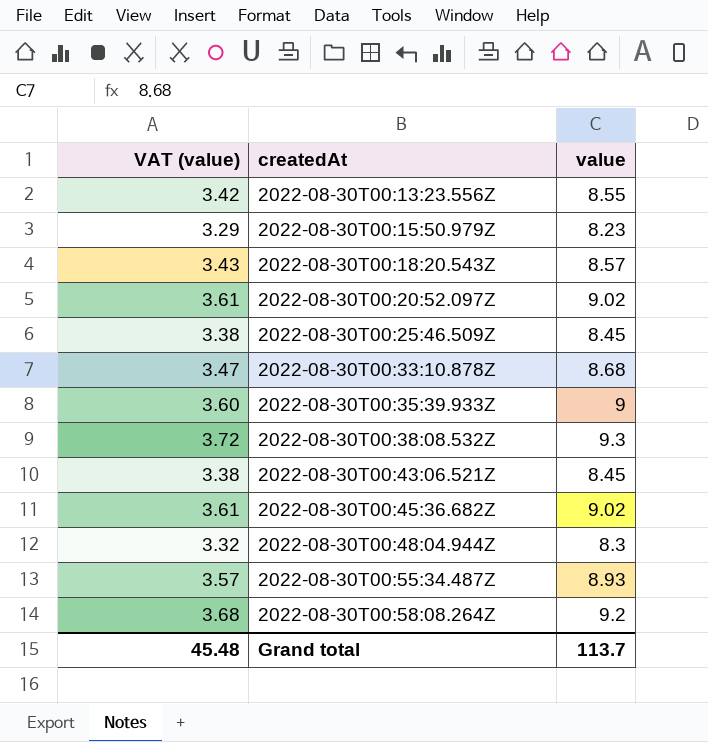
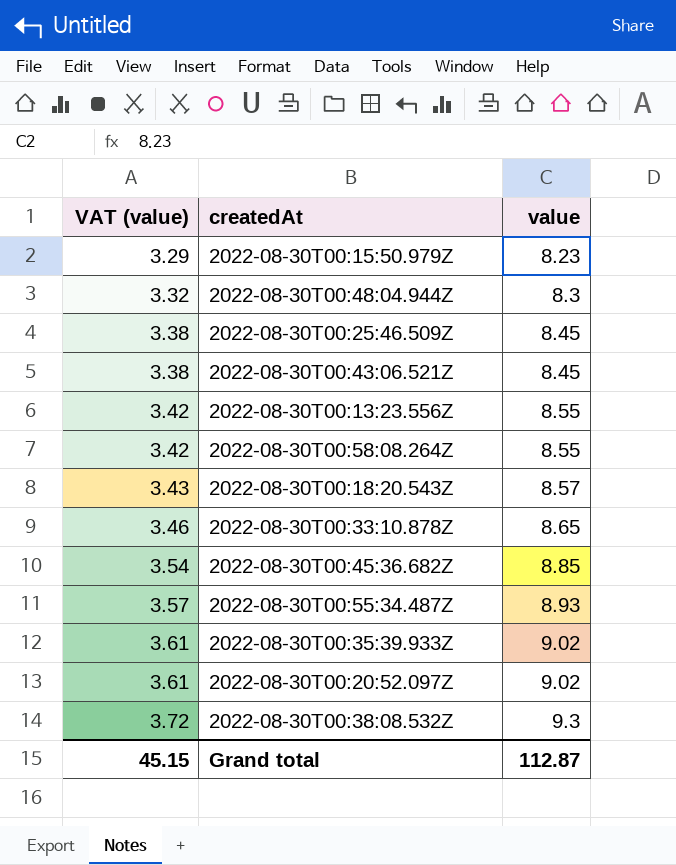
row order: createdAt ascending -> VAT (value) ascending
2022-08-30T00:58:08.264Z | VAT (value): 3.68 -> 3.42
2022-08-30T00:58:08.264Z | value: 9.2 -> 8.55
2022-08-30T00:33:10.878Z | VAT (value): 3.47 -> 3.46
2022-08-30T00:33:10.878Z | value: 8.68 -> 8.65
2022-08-30T00:45:36.682Z | VAT (value): 3.61 -> 3.54
2022-08-30T00:45:36.682Z | value: 9.02 -> 8.85
2022-08-30T00:35:39.933Z | VAT (value): 3.60 -> 3.61
2022-08-30T00:35:39.933Z | value: 9 -> 9.02
Grand total | VAT (value): 45.48 -> 45.15
Grand total | value: 113.7 -> 112.87

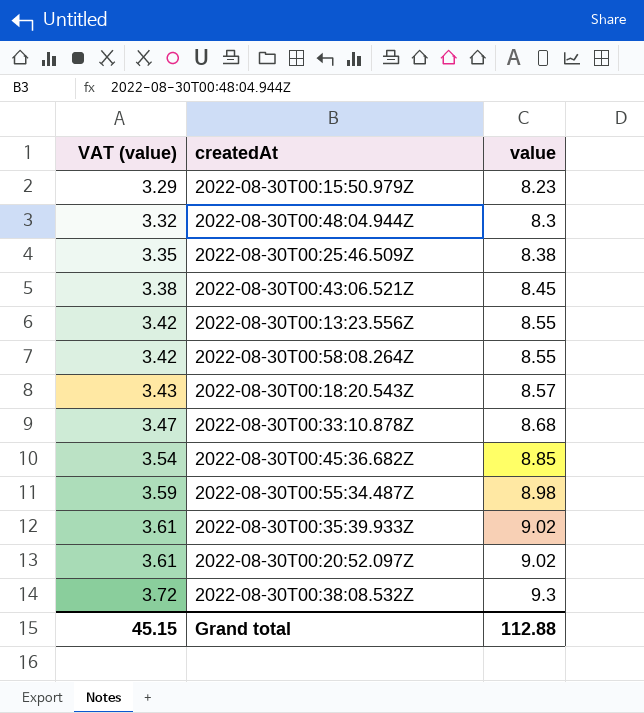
2022-08-30T00:25:46.509Z | VAT (value): 3.38 -> 3.35
2022-08-30T00:25:46.509Z | value: 8.45 -> 8.38
2022-08-30T00:33:10.878Z | VAT (value): 3.46 -> 3.47
2022-08-30T00:33:10.878Z | value: 8.65 -> 8.68
2022-08-30T00:55:34.487Z | VAT (value): 3.57 -> 3.59
2022-08-30T00:55:34.487Z | value: 8.93 -> 8.98
Grand total | value: 112.87 -> 112.88

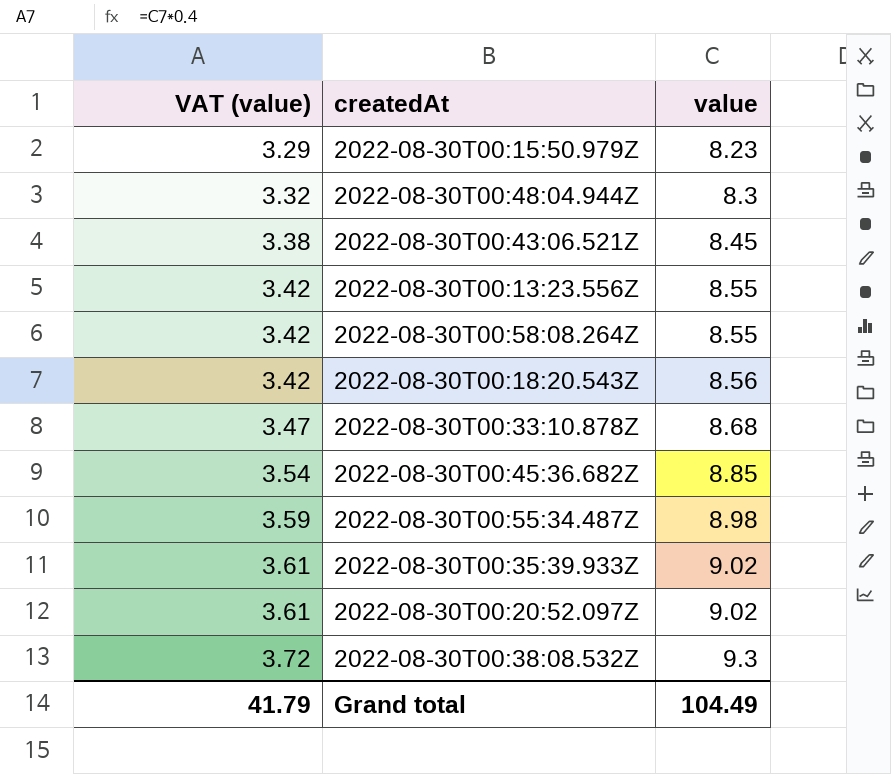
row 2022-08-30T00:25:46.509Z: 3.35 | 8.38 -> none
2022-08-30T00:18:20.543Z | VAT (value): 3.43 -> 3.42
2022-08-30T00:18:20.543Z | value: 8.57 -> 8.56
Grand total | VAT (value): 45.15 -> 41.79
Grand total | value: 112.88 -> 104.49

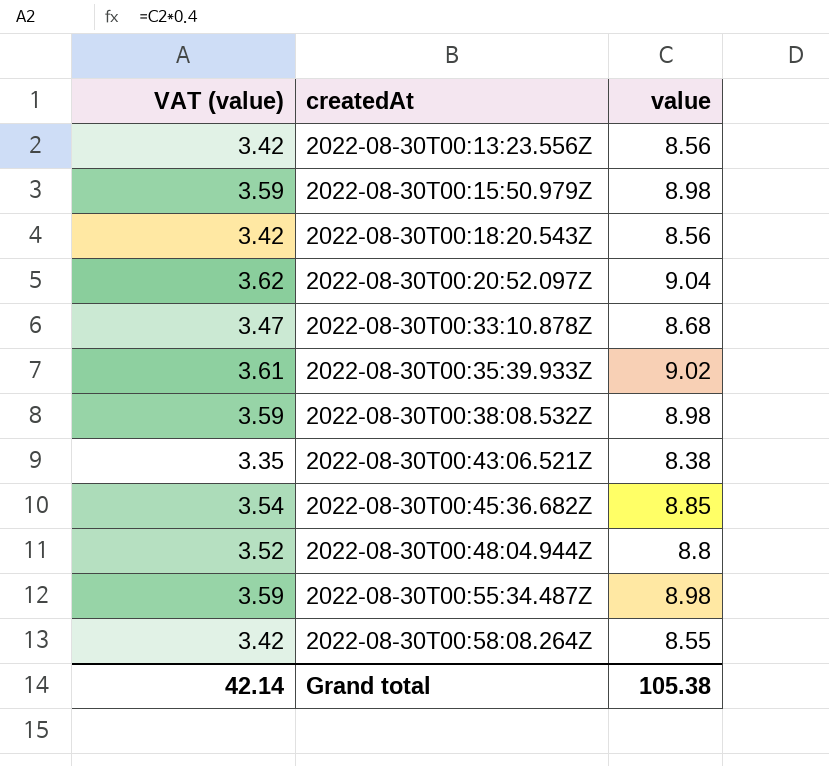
row order: VAT (value) ascending -> createdAt ascending
2022-08-30T00:13:23.556Z | value: 8.55 -> 8.56
2022-08-30T00:15:50.979Z | VAT (value): 3.29 -> 3.59
2022-08-30T00:15:50.979Z | value: 8.23 -> 8.98
2022-08-30T00:20:52.097Z | VAT (value): 3.61 -> 3.62
2022-08-30T00:20:52.097Z | value: 9.02 -> 9.04
2022-08-30T00:38:08.532Z | VAT (value): 3.72 -> 3.59
2022-08-30T00:38:08.532Z | value: 9.3 -> 8.98
2022-08-30T00:43:06.521Z | VAT (value): 3.38 -> 3.35
2022-08-30T00:43:06.521Z | value: 8.45 -> 8.38
2022-08-30T00:48:04.944Z | VAT (value): 3.32 -> 3.52
2022-08-30T00:48:04.944Z | value: 8.3 -> 8.8
Grand total | VAT (value): 41.79 -> 42.14
Grand total | value: 104.49 -> 105.38

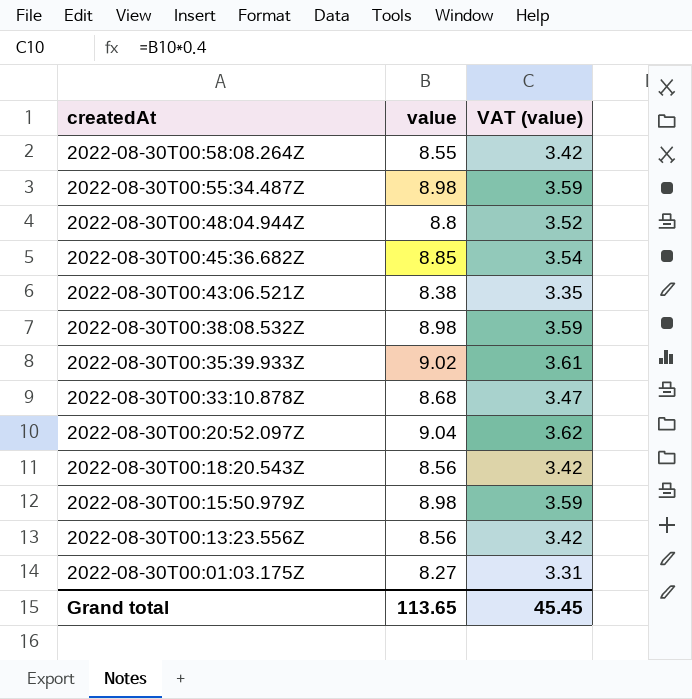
row order: createdAt ascending -> createdAt descending
column VAT (value) | position: 1 -> 3
row 2022-08-30T00:01:03.175Z: none -> 8.27 | 3.31
Grand total | value: 105.38 -> 113.65
Grand total | VAT (value): 42.14 -> 45.45

